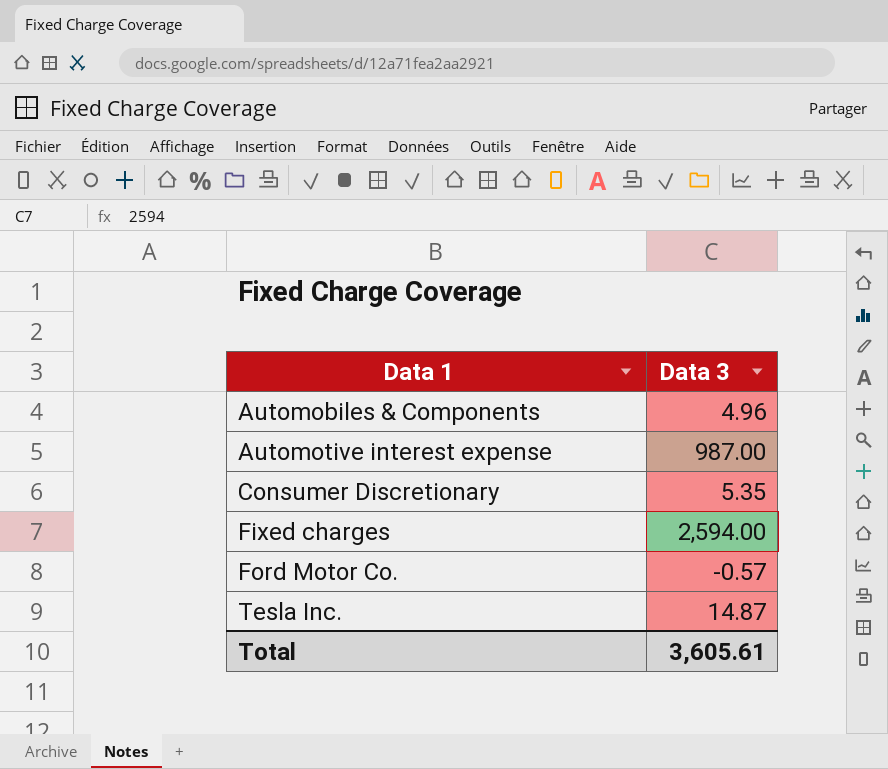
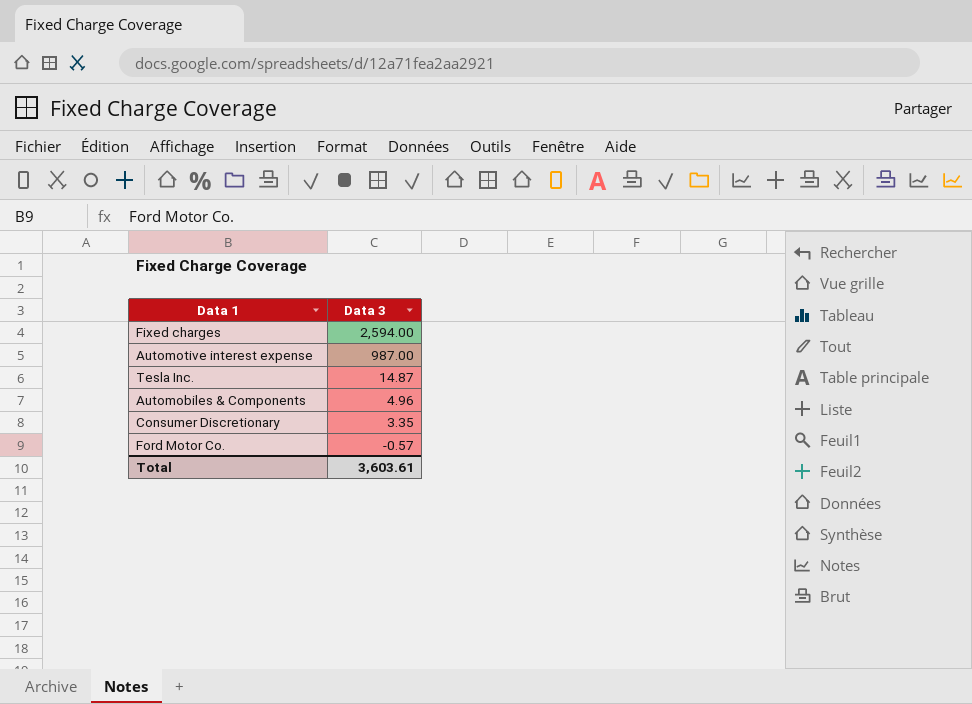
row order: Data 1 ascending -> Data 3 descending
Consumer Discretionary | Data 3: 5.35 -> 3.35
Total | Data 3: 3,605.61 -> 3,603.61

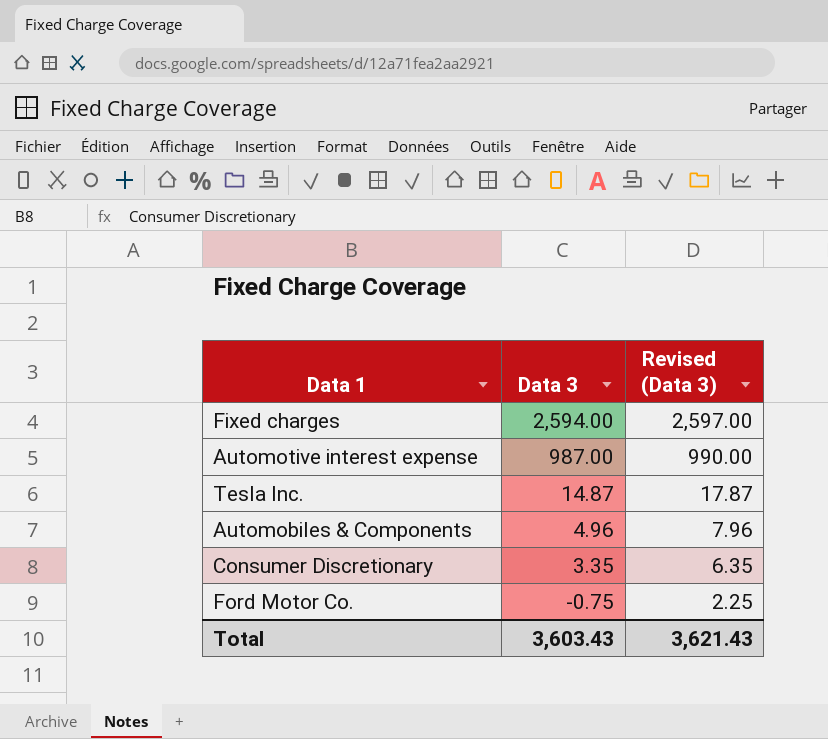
column Revised (Data 3) | formula: none -> [Data 3] + 3
Ford Motor Co. | Data 3: -0.57 -> -0.75
Total | Data 3: 3,603.61 -> 3,603.43

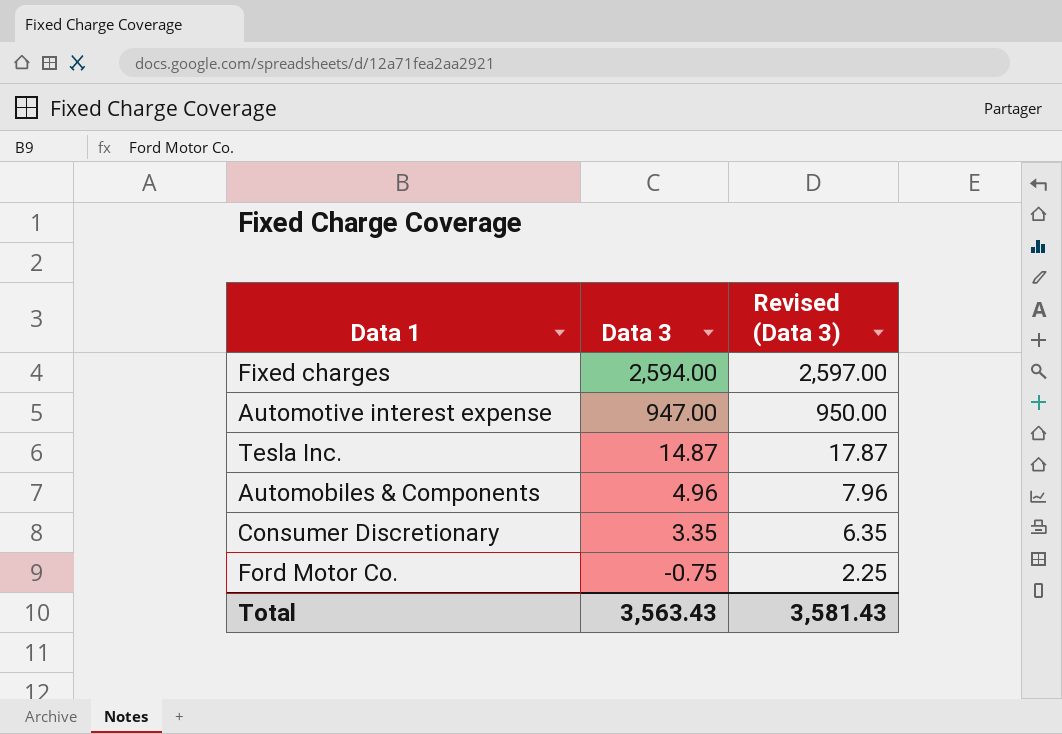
Automotive interest expense | Data 3: 987.00 -> 947.00
Automotive interest expense | Revised (Data 3): 990.00 -> 950.00
Total | Data 3: 3,603.43 -> 3,563.43
Total | Revised (Data 3): 3,621.43 -> 3,581.43

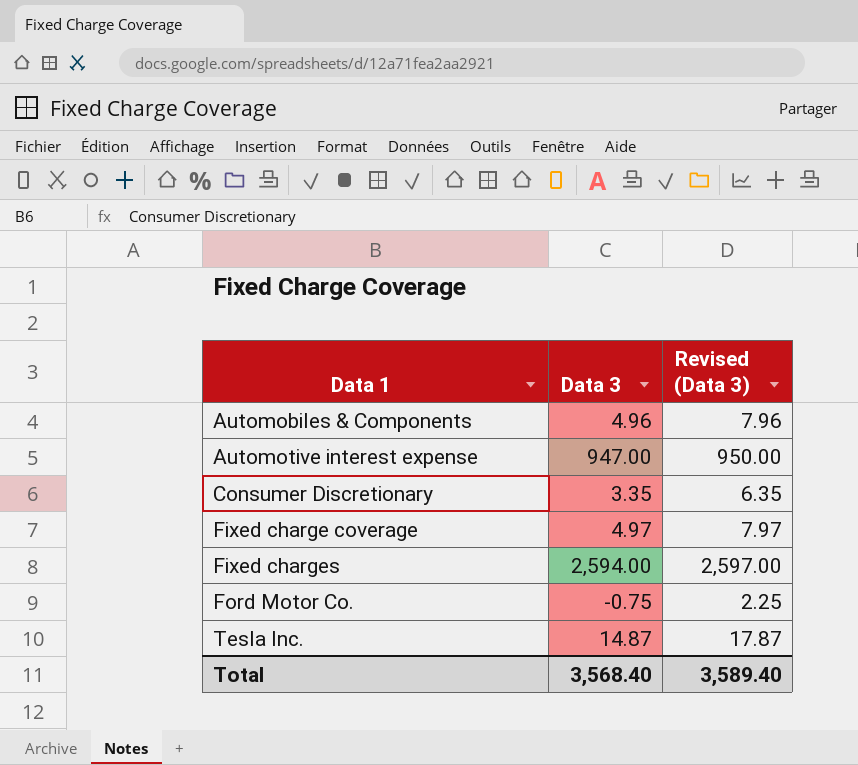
row order: Data 3 descending -> Data 1 ascending
row Fixed charge coverage: none -> 4.97 | 7.97
Total | Data 3: 3,563.43 -> 3,568.40
Total | Revised (Data 3): 3,581.43 -> 3,589.40

